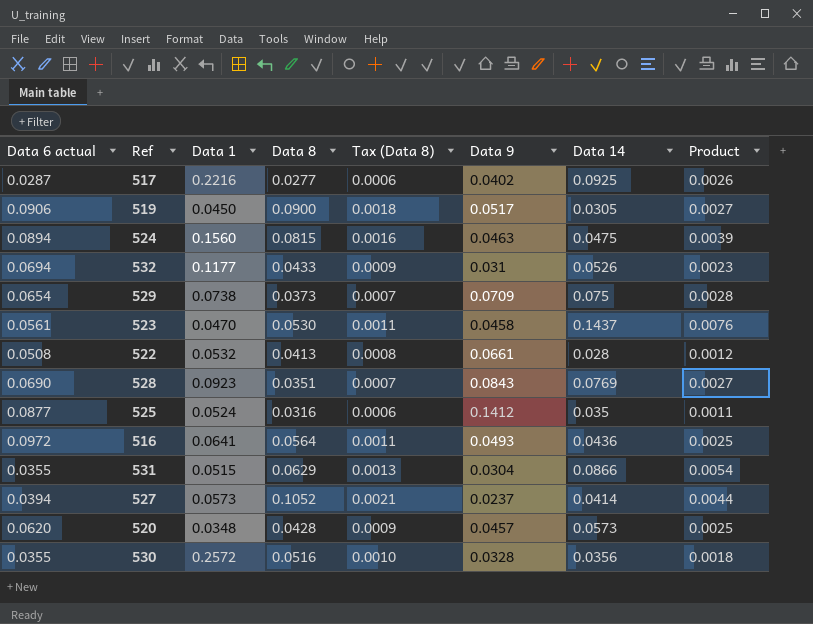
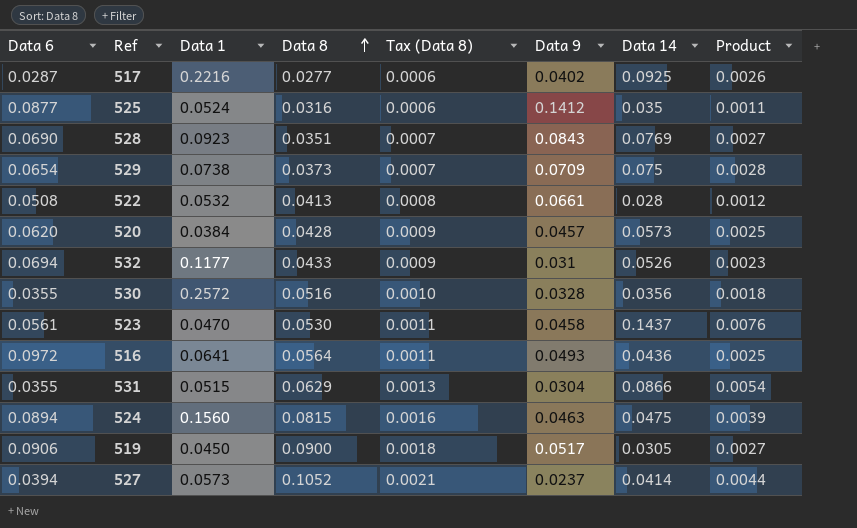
row order: none -> Data 8 ascending
column name: Data 6 actual -> Data 6
520 | Data 1: 0.0348 -> 0.0384

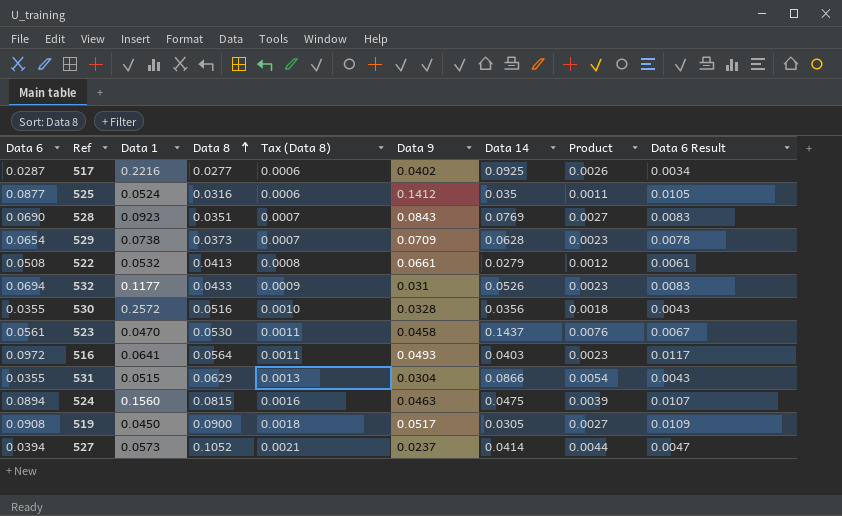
column Data 6 Result | formula: none -> [Data 6] * 0.12
row 520: 0.0620 | 0.0384 | 0.0428 | 0.0009 | 0.0457 | 0.0573 | 0.0025 -> none
529 | Data 14: 0.075 -> 0.0628
529 | Product: 0.0028 -> 0.0023
522 | Data 14: 0.028 -> 0.0279
516 | Data 14: 0.0436 -> 0.0403
516 | Product: 0.0025 -> 0.0023
519 | Data 6: 0.0906 -> 0.0908

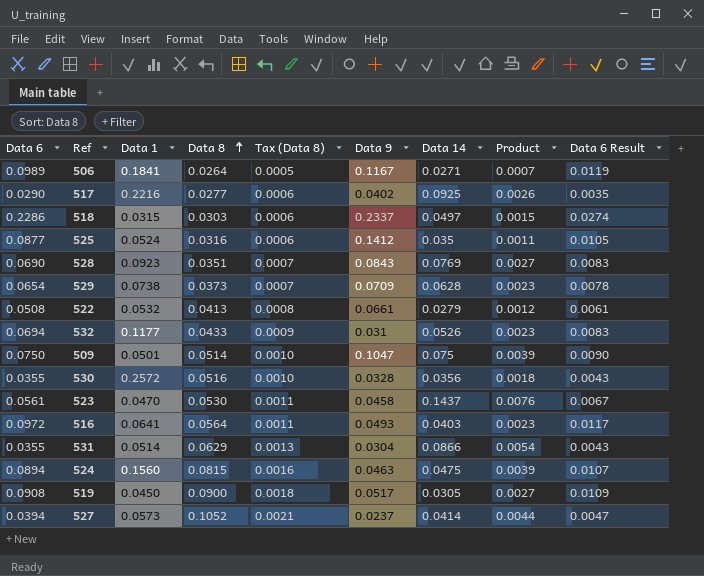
row 506: none -> 0.0989 | 0.1841 | 0.0264 | 0.0005 | 0.1167 | 0.0271 | 0.0007 | 0.0119
517 | Data 6: 0.0287 -> 0.0290
517 | Data 6 Result: 0.0034 -> 0.0035
row 518: none -> 0.2286 | 0.0315 | 0.0303 | 0.0006 | 0.2337 | 0.0497 | 0.0015 | 0.0274
row 509: none -> 0.0750 | 0.0501 | 0.0514 | 0.0010 | 0.1047 | 0.075 | 0.0039 | 0.0090
531 | Data 1: 0.0515 -> 0.0514

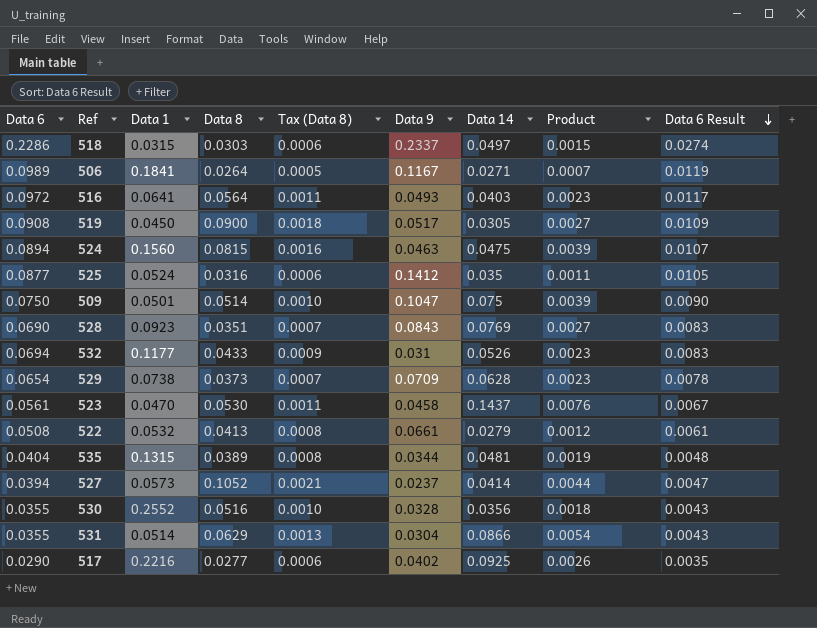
row order: Data 8 ascending -> Data 6 Result descending
row 535: none -> 0.0404 | 0.1315 | 0.0389 | 0.0008 | 0.0344 | 0.0481 | 0.0019 | 0.0048
530 | Data 1: 0.2572 -> 0.2552

